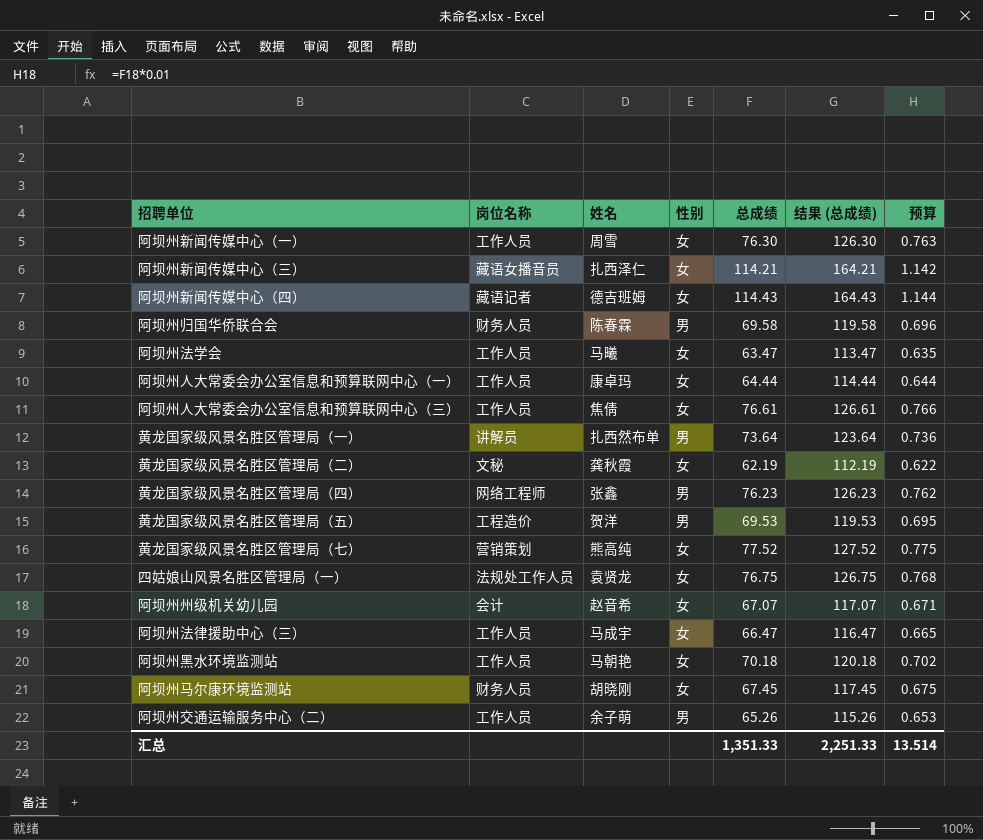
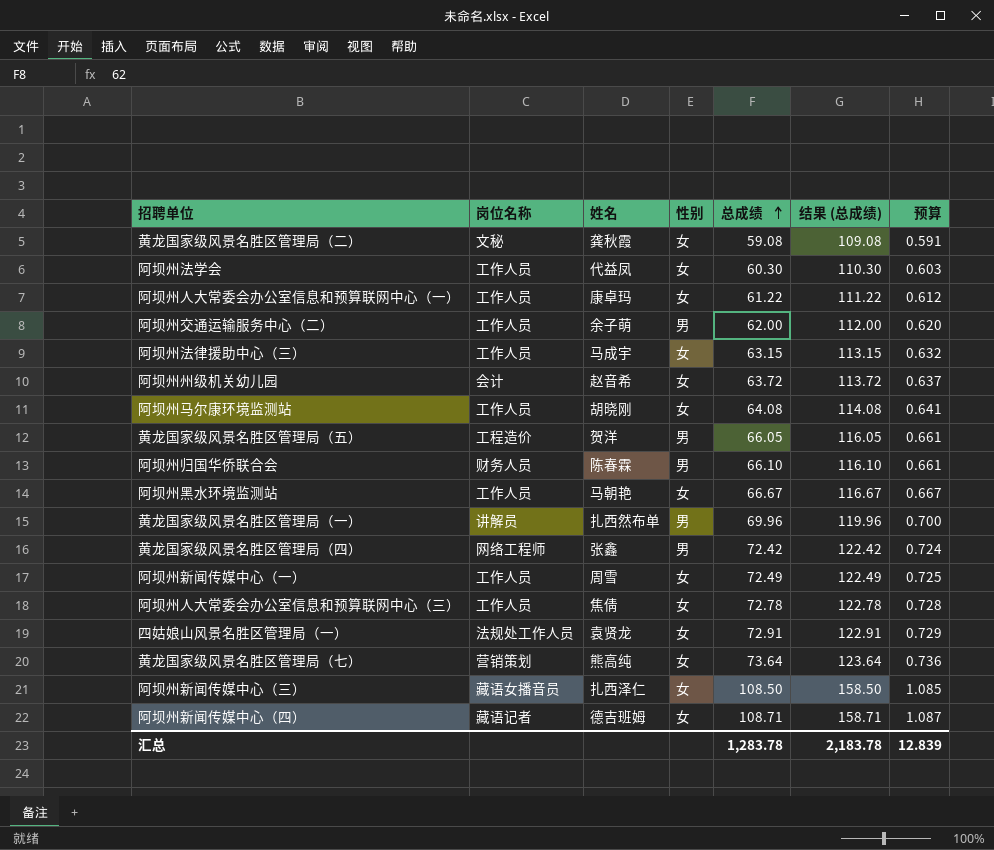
row order: none -> 总成绩 ascending
黄龙国家级风景名胜区管理局（二） | 总成绩: 62.19 -> 59.08
黄龙国家级风景名胜区管理局（二） | 结果 (总成绩): 112.19 -> 109.08
黄龙国家级风景名胜区管理局（二） | 预算: 0.622 -> 0.591
阿坝州法学会 | 姓名: 马曦 -> 代益凤
阿坝州法学会 | 总成绩: 63.47 -> 60.30
阿坝州法学会 | 结果 (总成绩): 113.47 -> 110.30
阿坝州法学会 | 预算: 0.635 -> 0.603
阿坝州人大常委会办公室信息和预算联网中心（一） | 总成绩: 64.44 -> 61.22
阿坝州人大常委会办公室信息和预算联网中心（一） | 结果 (总成绩): 114.44 -> 111.22
阿坝州人大常委会办公室信息和预算联网中心（一） | 预算: 0.644 -> 0.612
阿坝州交通运输服务中心（二） | 总成绩: 65.26 -> 62.00
阿坝州交通运输服务中心（二） | 结果 (总成绩): 115.26 -> 112.00
阿坝州交通运输服务中心（二） | 预算: 0.653 -> 0.620
阿坝州法律援助中心（三） | 总成绩: 66.47 -> 63.15
阿坝州法律援助中心（三） | 结果 (总成绩): 116.47 -> 113.15
阿坝州法律援助中心（三） | 预算: 0.665 -> 0.632
阿坝州州级机关幼儿园 | 总成绩: 67.07 -> 63.72
阿坝州州级机关幼儿园 | 结果 (总成绩): 117.07 -> 113.72
阿坝州州级机关幼儿园 | 预算: 0.671 -> 0.637
阿坝州马尔康环境监测站 | 岗位名称: 财务人员 -> 工作人员
阿坝州马尔康环境监测站 | 总成绩: 67.45 -> 64.08
阿坝州马尔康环境监测站 | 结果 (总成绩): 117.45 -> 114.08
阿坝州马尔康环境监测站 | 预算: 0.675 -> 0.641
黄龙国家级风景名胜区管理局（五） | 总成绩: 69.53 -> 66.05
黄龙国家级风景名胜区管理局（五） | 结果 (总成绩): 119.53 -> 116.05
黄龙国家级风景名胜区管理局（五） | 预算: 0.695 -> 0.661
阿坝州归国华侨联合会 | 总成绩: 69.58 -> 66.10
阿坝州归国华侨联合会 | 结果 (总成绩): 119.58 -> 116.10
阿坝州归国华侨联合会 | 预算: 0.696 -> 0.661
阿坝州黑水环境监测站 | 总成绩: 70.18 -> 66.67
阿坝州黑水环境监测站 | 结果 (总成绩): 120.18 -> 116.67
阿坝州黑水环境监测站 | 预算: 0.702 -> 0.667
黄龙国家级风景名胜区管理局（一） | 总成绩: 73.64 -> 69.96
黄龙国家级风景名胜区管理局（一） | 结果 (总成绩): 123.64 -> 119.96
黄龙国家级风景名胜区管理局（一） | 预算: 0.736 -> 0.700
黄龙国家级风景名胜区管理局（四） | 总成绩: 76.23 -> 72.42
黄龙国家级风景名胜区管理局（四） | 结果 (总成绩): 126.23 -> 122.42
黄龙国家级风景名胜区管理局（四） | 预算: 0.762 -> 0.724
阿坝州新闻传媒中心（一） | 总成绩: 76.30 -> 72.49
阿坝州新闻传媒中心（一） | 结果 (总成绩): 126.30 -> 122.49
阿坝州新闻传媒中心（一） | 预算: 0.763 -> 0.725
阿坝州人大常委会办公室信息和预算联网中心（三） | 总成绩: 76.61 -> 72.78
阿坝州人大常委会办公室信息和预算联网中心（三） | 结果 (总成绩): 126.61 -> 122.78
阿坝州人大常委会办公室信息和预算联网中心（三） | 预算: 0.766 -> 0.728
四姑娘山风景名胜区管理局（一） | 总成绩: 76.75 -> 72.91
四姑娘山风景名胜区管理局（一） | 结果 (总成绩): 126.75 -> 122.91
四姑娘山风景名胜区管理局（一） | 预算: 0.768 -> 0.729
黄龙国家级风景名胜区管理局（七） | 总成绩: 77.52 -> 73.64
黄龙国家级风景名胜区管理局（七） | 结果 (总成绩): 127.52 -> 123.64
黄龙国家级风景名胜区管理局（七） | 预算: 0.775 -> 0.736
阿坝州新闻传媒中心（三） | 总成绩: 114.21 -> 108.50
阿坝州新闻传媒中心（三） | 结果 (总成绩): 164.21 -> 158.50
阿坝州新闻传媒中心（三） | 预算: 1.142 -> 1.085
阿坝州新闻传媒中心（四） | 总成绩: 114.43 -> 108.71
阿坝州新闻传媒中心（四） | 结果 (总成绩): 164.43 -> 158.71
阿坝州新闻传媒中心（四） | 预算: 1.144 -> 1.087
汇总 | 总成绩: 1,351.33 -> 1,283.78
汇总 | 结果 (总成绩): 2,251.33 -> 2,183.78
汇总 | 预算: 13.514 -> 12.839

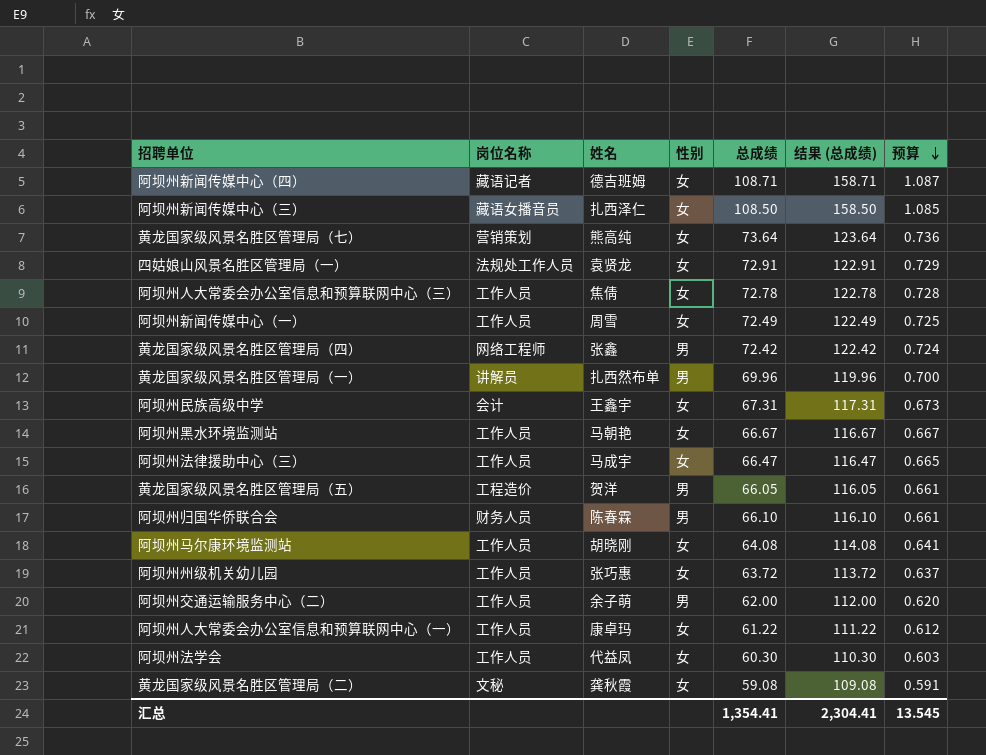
row order: 总成绩 ascending -> 预算 descending
row 阿坝州民族高级中学: none -> 会计 | 王鑫宇 | 女 | 67.31 | 117.31 | 0.673
阿坝州法律援助中心（三） | 总成绩: 63.15 -> 66.47
阿坝州法律援助中心（三） | 结果 (总成绩): 113.15 -> 116.47
阿坝州法律援助中心（三） | 预算: 0.632 -> 0.665
阿坝州州级机关幼儿园 | 岗位名称: 会计 -> 工作人员
阿坝州州级机关幼儿园 | 姓名: 赵音希 -> 张巧惠
汇总 | 总成绩: 1,283.78 -> 1,354.41
汇总 | 结果 (总成绩): 2,183.78 -> 2,304.41
汇总 | 预算: 12.839 -> 13.545

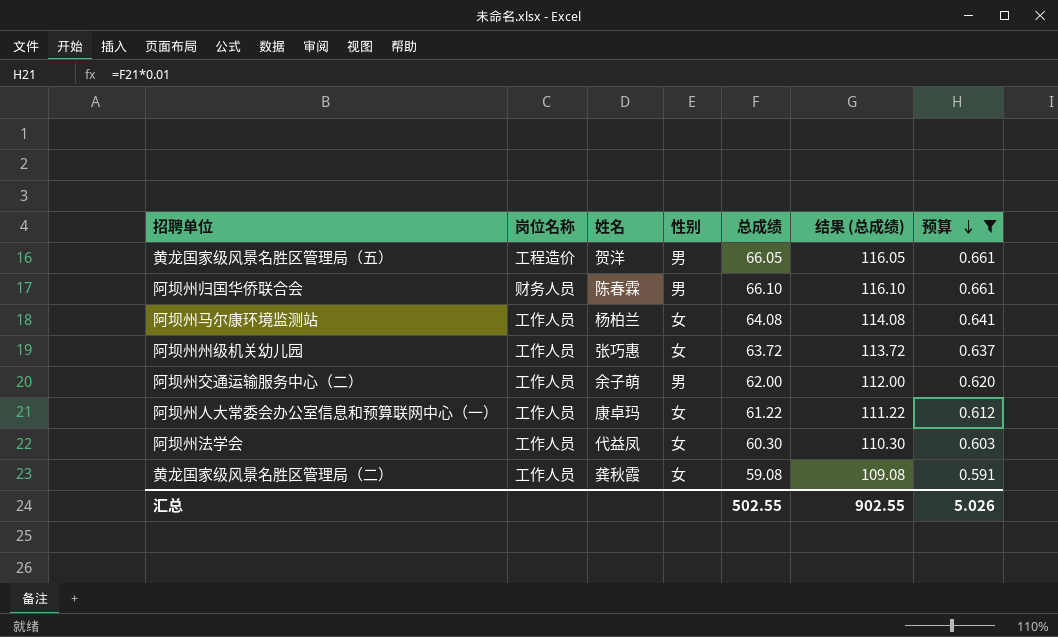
filter: none -> 预算 <= 0.661
阿坝州马尔康环境监测站 | 姓名: 胡晓刚 -> 杨柏兰
黄龙国家级风景名胜区管理局（二） | 岗位名称: 文秘 -> 工作人员
汇总 | 总成绩: 1,354.41 -> 502.55
汇总 | 结果 (总成绩): 2,304.41 -> 902.55
汇总 | 预算: 13.545 -> 5.026

